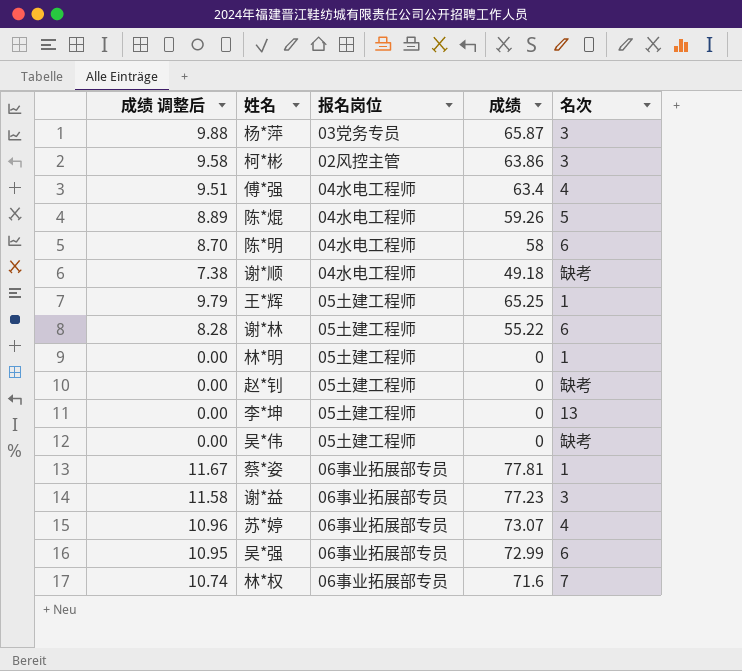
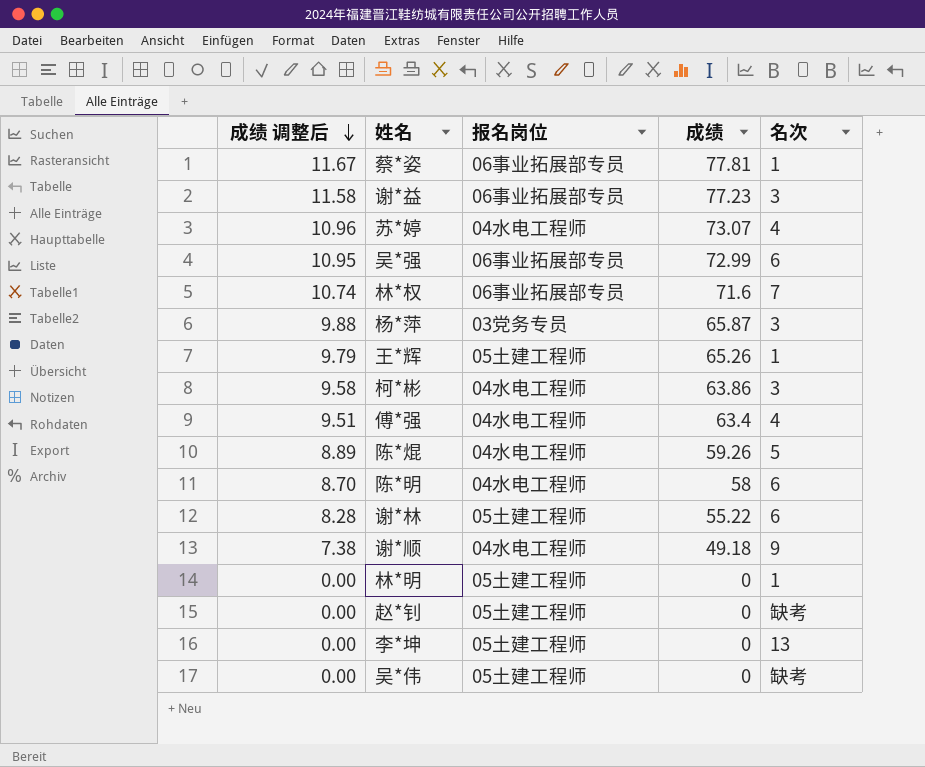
row order: none -> 成绩 调整后 descending
苏*婷 | 报名岗位: 06事业拓展部专员 -> 04水电工程师
王*辉 | 成绩: 65.25 -> 65.26
柯*彬 | 报名岗位: 02风控主管 -> 04水电工程师
谢*顺 | 名次: 缺考 -> 9

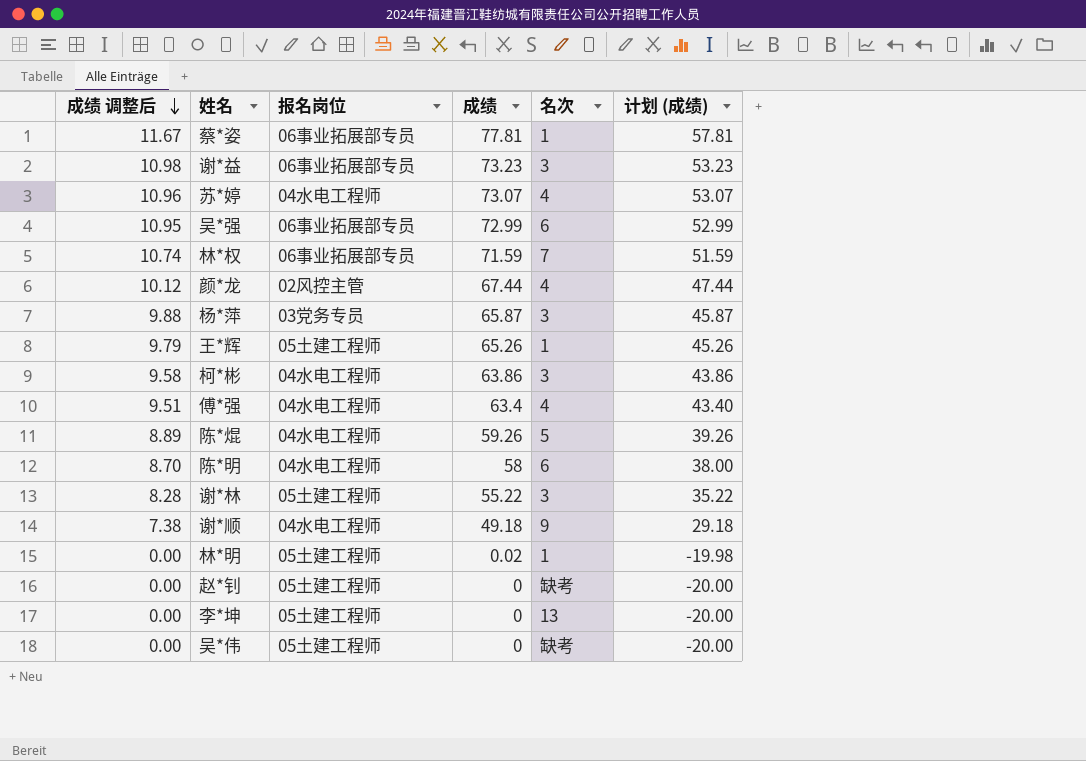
column 计划 (成绩) | formula: none -> [成绩] - 20
谢*益 | 成绩 调整后: 11.58 -> 10.98
谢*益 | 成绩: 77.23 -> 73.23
林*权 | 成绩: 71.6 -> 71.59
row 颜*龙: none -> 10.12 | 02风控主管 | 67.44 | 4 | 47.44
谢*林 | 名次: 6 -> 3
林*明 | 成绩: 0 -> 0.02

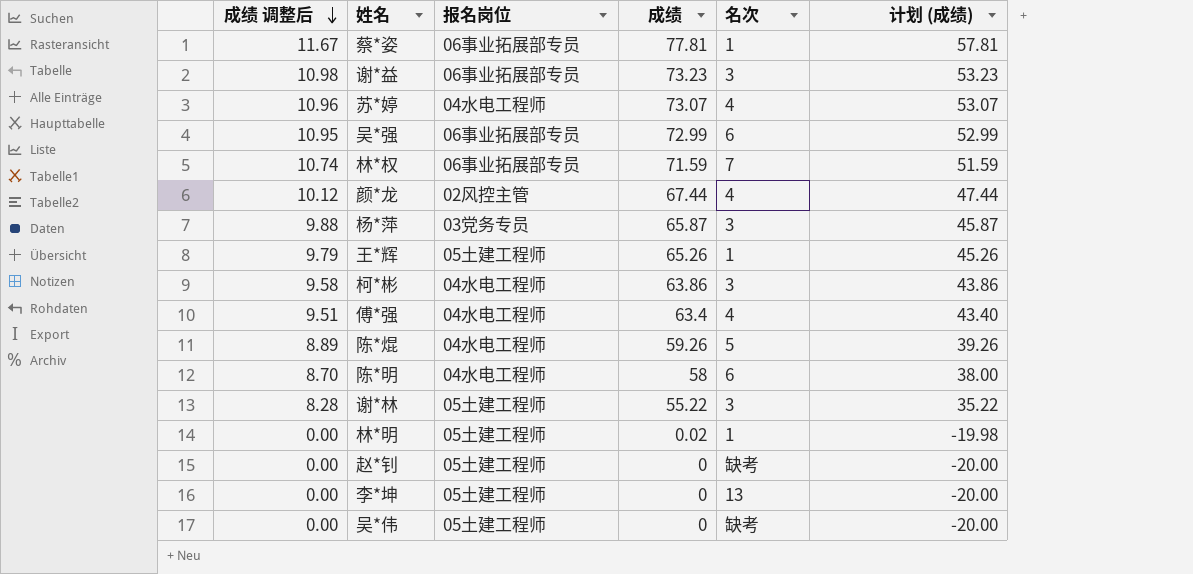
row 谢*顺: 7.38 | 04水电工程师 | 49.18 | 9 | 29.18 -> none

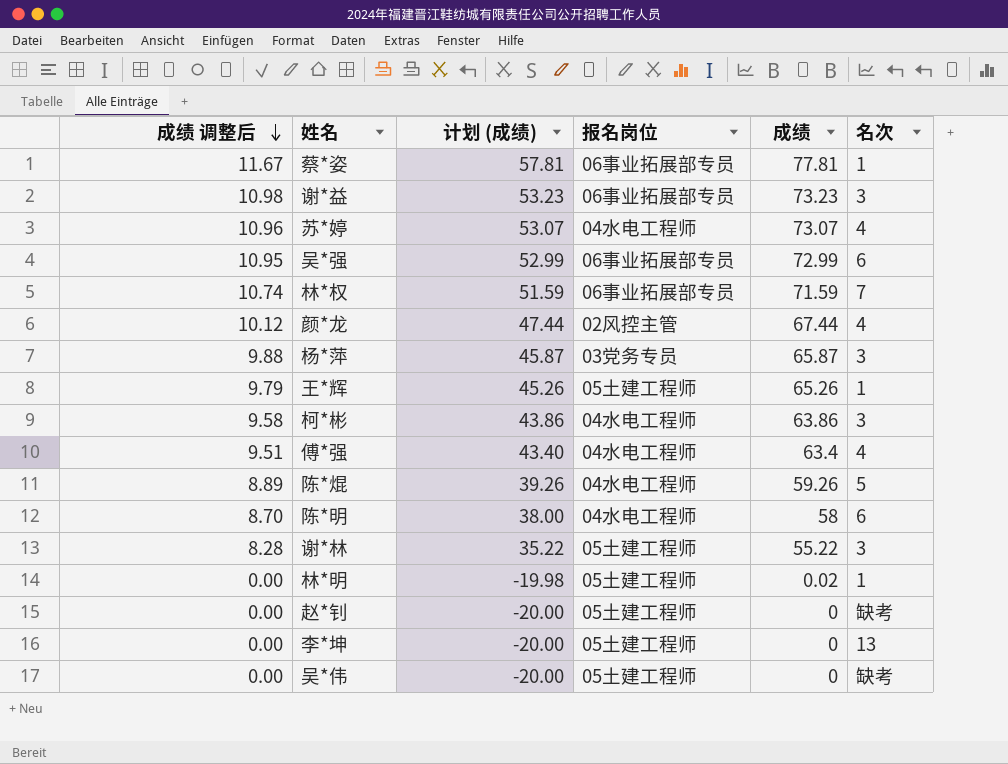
column 计划 (成绩) | position: 6 -> 3

